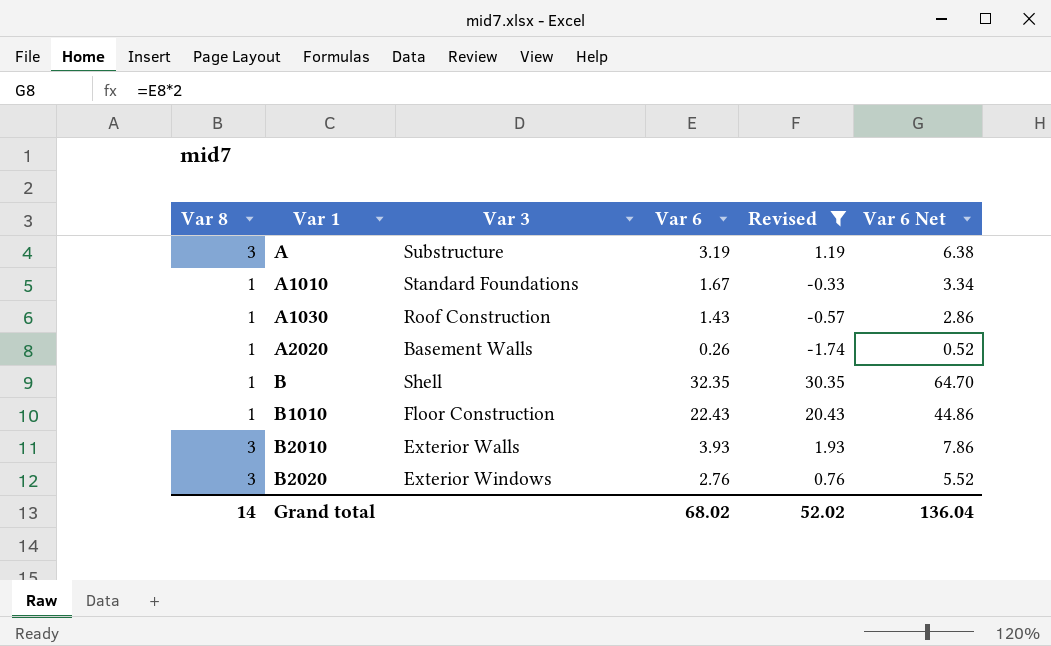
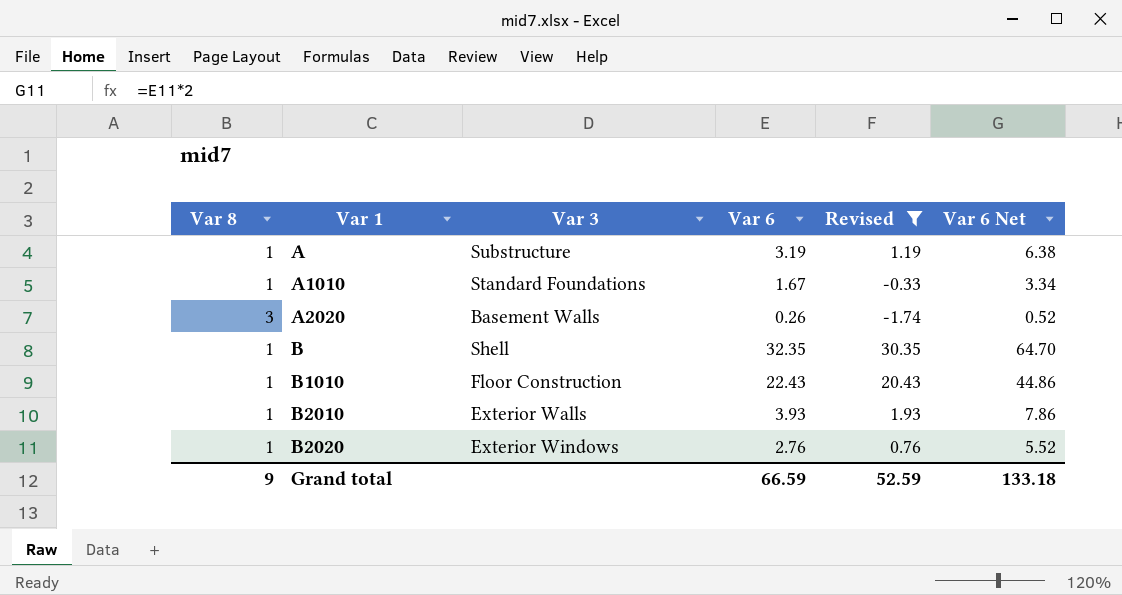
row A1030: 1 | Roof Construction | 1.43 | -0.57 | 2.86 -> none
A | Var 8: 3 -> 1
A2020 | Var 8: 1 -> 3
B2010 | Var 8: 3 -> 1
B2020 | Var 8: 3 -> 1
Grand total | Var 8: 14 -> 9
Grand total | Var 6: 68.02 -> 66.59
Grand total | Revised: 52.02 -> 52.59
Grand total | Var 6 Net: 136.04 -> 133.18

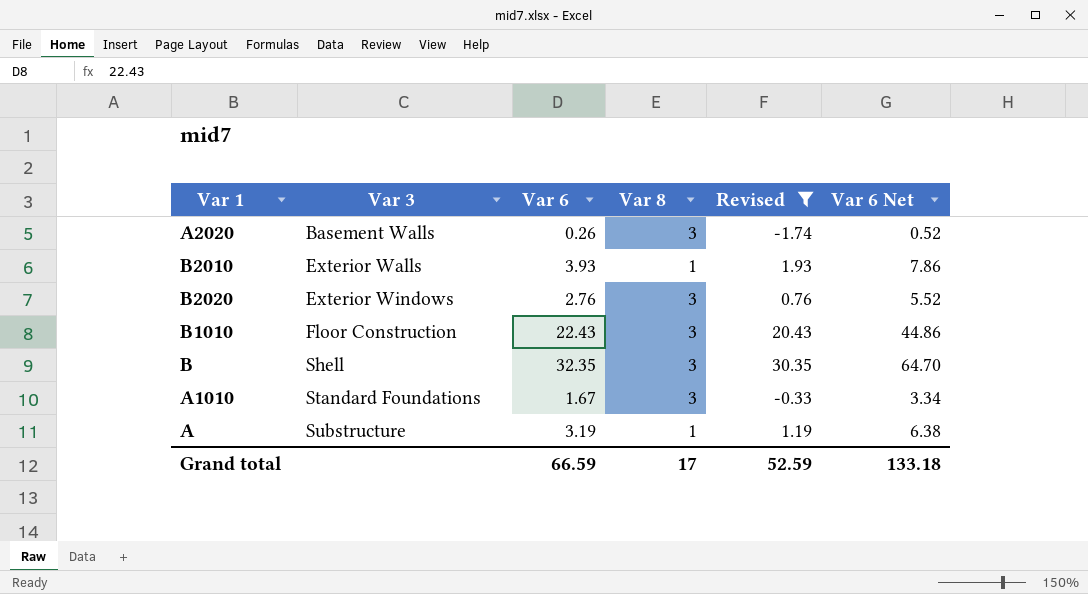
row order: Var 1 ascending -> Var 3 ascending
column Var 8 | position: 1 -> 4
B2020 | Var 8: 1 -> 3
B1010 | Var 8: 1 -> 3
B | Var 8: 1 -> 3
A1010 | Var 8: 1 -> 3
Grand total | Var 8: 9 -> 17

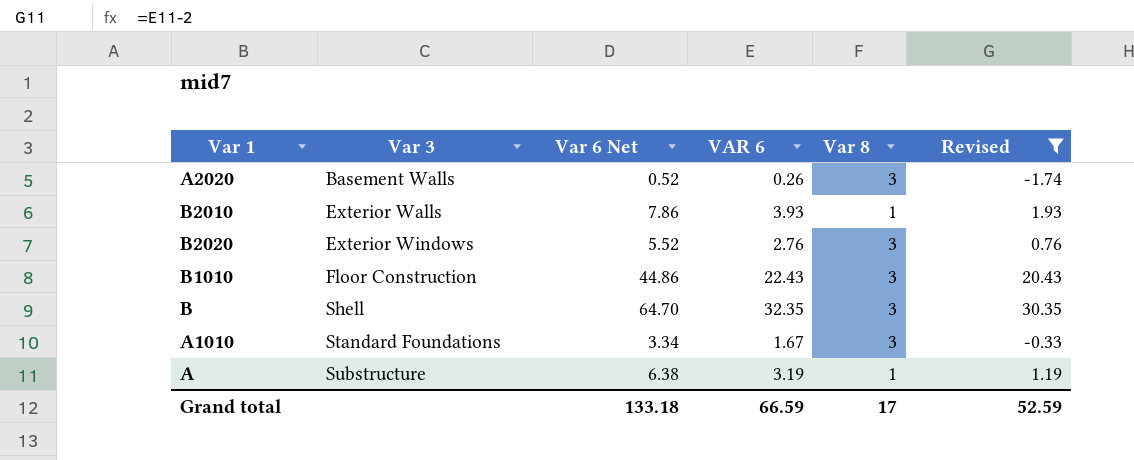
column Var 6 Net | position: 6 -> 3
column name: Var 6 -> VAR 6

